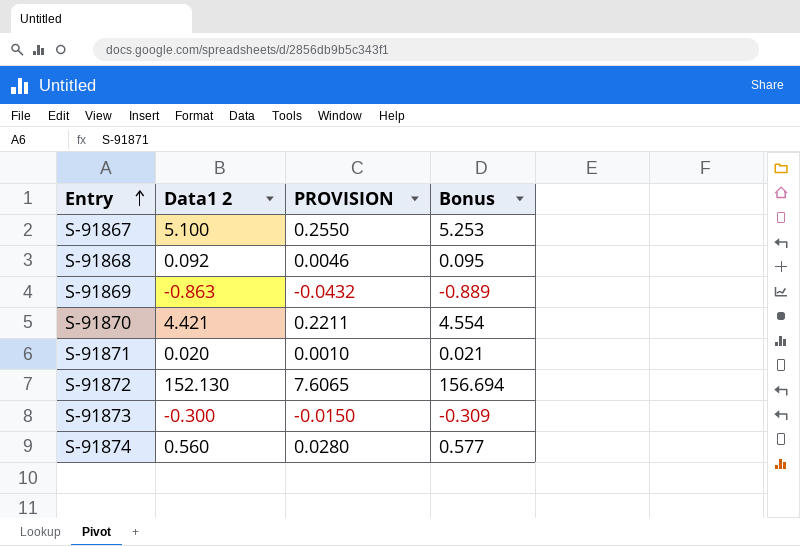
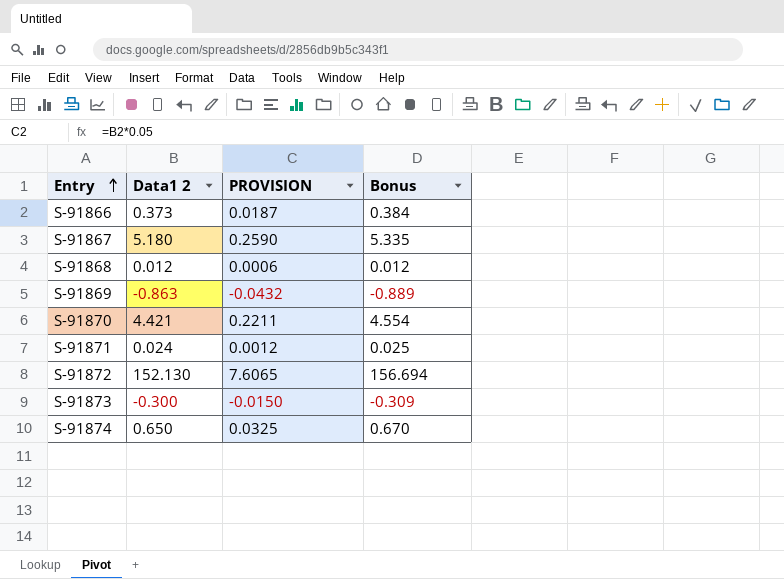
row S-91866: none -> 0.373 | 0.0187 | 0.384
S-91867 | Data1 2: 5.100 -> 5.180
S-91867 | PROVISION: 0.2550 -> 0.2590
S-91867 | Bonus: 5.253 -> 5.335
S-91868 | Data1 2: 0.092 -> 0.012
S-91868 | PROVISION: 0.0046 -> 0.0006
S-91868 | Bonus: 0.095 -> 0.012
S-91871 | Data1 2: 0.020 -> 0.024
S-91871 | PROVISION: 0.0010 -> 0.0012
S-91871 | Bonus: 0.021 -> 0.025
S-91874 | Data1 2: 0.560 -> 0.650
S-91874 | PROVISION: 0.0280 -> 0.0325
S-91874 | Bonus: 0.577 -> 0.670

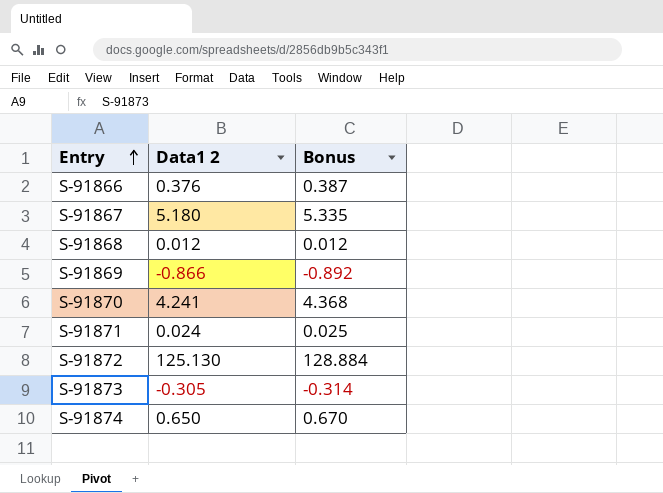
column PROVISION | formula: [Data1 2] * 0.05 -> none
S-91866 | Data1 2: 0.373 -> 0.376
S-91866 | Bonus: 0.384 -> 0.387
S-91869 | Data1 2: -0.863 -> -0.866
S-91869 | Bonus: -0.889 -> -0.892
S-91870 | Data1 2: 4.421 -> 4.241
S-91870 | Bonus: 4.554 -> 4.368
S-91872 | Data1 2: 152.130 -> 125.130
S-91872 | Bonus: 156.694 -> 128.884
S-91873 | Data1 2: -0.300 -> -0.305
S-91873 | Bonus: -0.309 -> -0.314

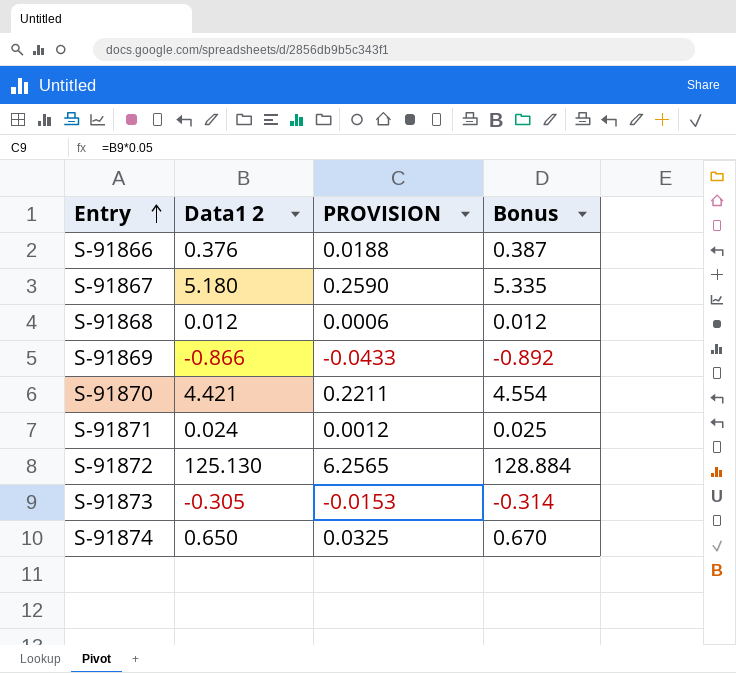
column PROVISION | formula: none -> [Data1 2] * 0.05
S-91870 | Data1 2: 4.241 -> 4.421
S-91870 | Bonus: 4.368 -> 4.554

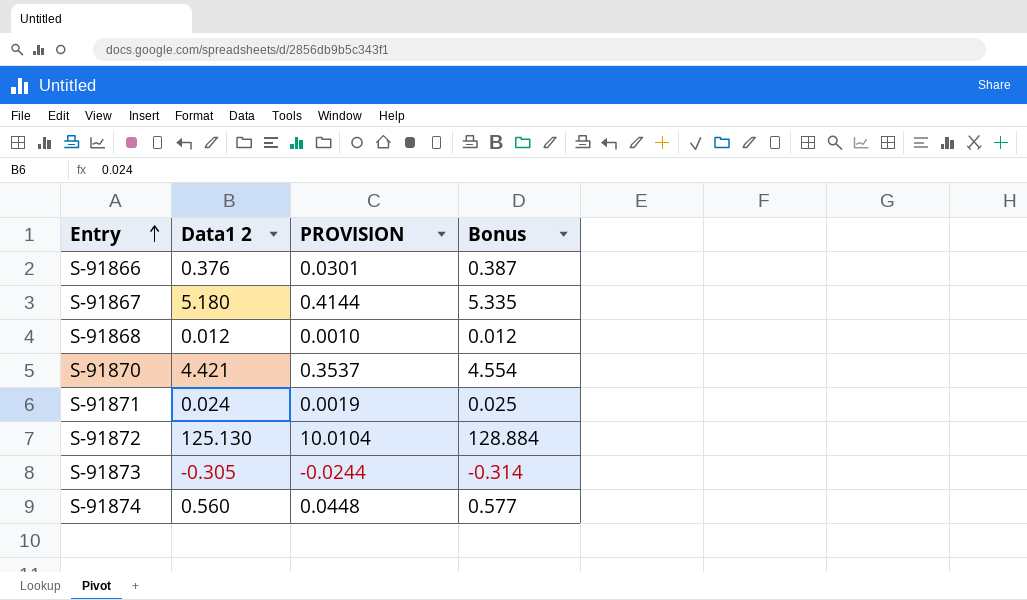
column PROVISION | formula: [Data1 2] * 0.05 -> [Data1 2] * 0.08
row S-91869: -0.866 | -0.0433 | -0.892 -> none
S-91874 | Data1 2: 0.650 -> 0.560
S-91874 | Bonus: 0.670 -> 0.577

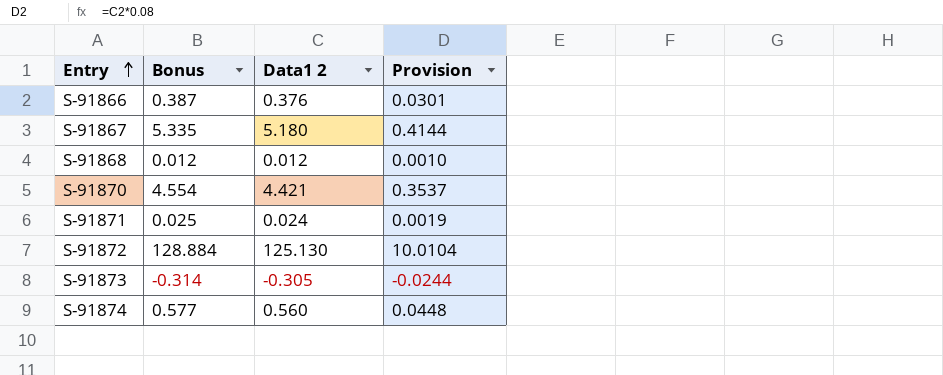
column Bonus | position: 4 -> 2
column name: PROVISION -> Provision

